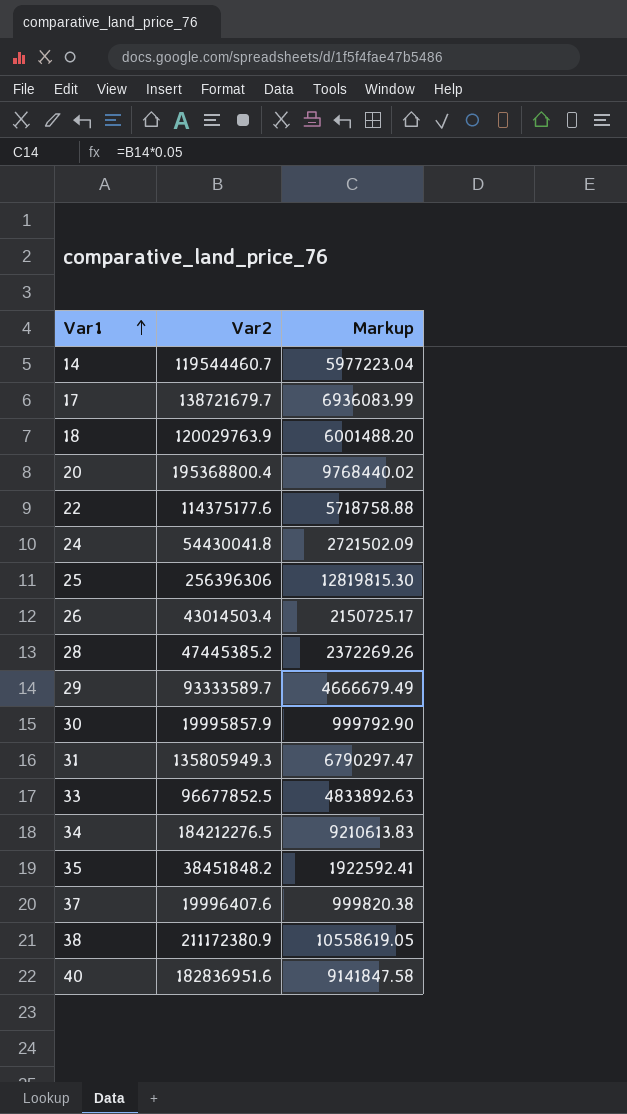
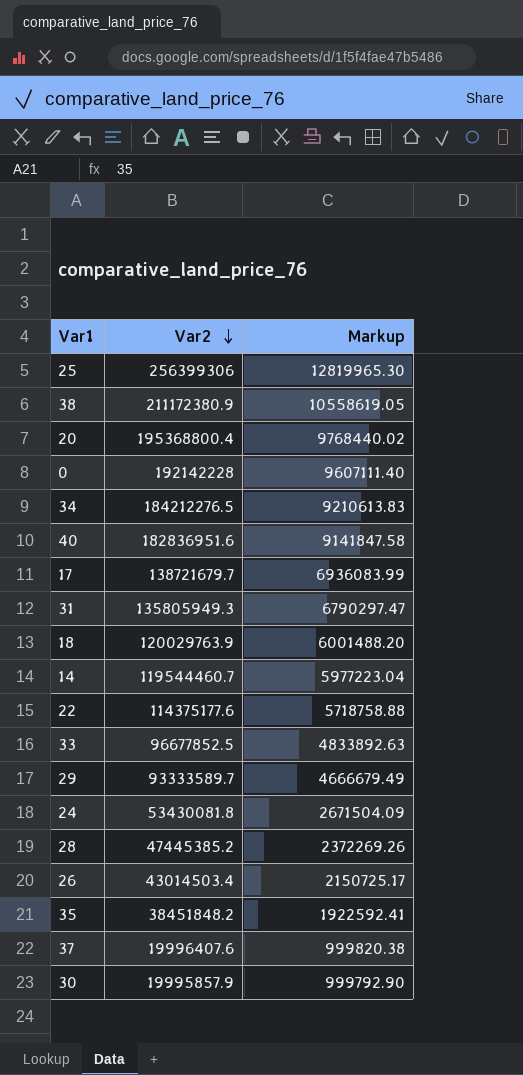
row order: Var1 ascending -> Var2 descending
25 | Var2: 256396306 -> 256399306
25 | Markup: 12819815.30 -> 12819965.30
row 0: none -> 192142228 | 9607111.40
24 | Var2: 54430041.8 -> 53430081.8
24 | Markup: 2721502.09 -> 2671504.09

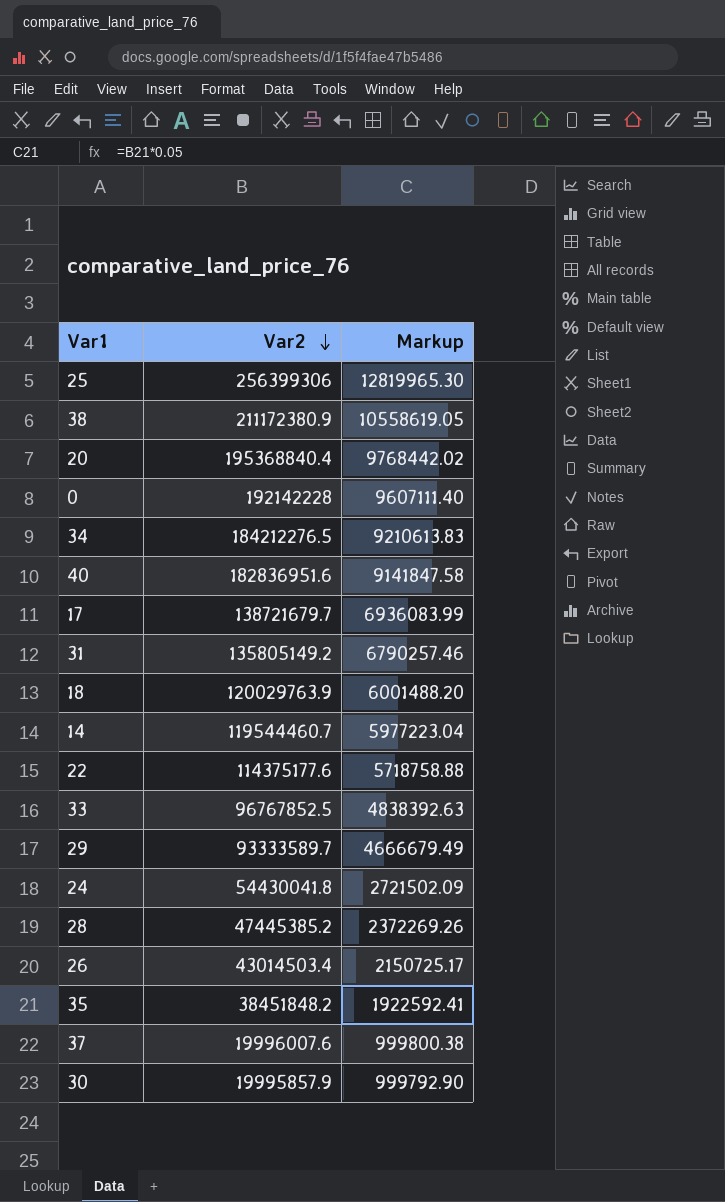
20 | Var2: 195368800.4 -> 195368840.4
20 | Markup: 9768440.02 -> 9768442.02
31 | Var2: 135805949.3 -> 135805149.2
31 | Markup: 6790297.47 -> 6790257.46
33 | Var2: 96677852.5 -> 96767852.5
33 | Markup: 4833892.63 -> 4838392.63
24 | Var2: 53430081.8 -> 54430041.8
24 | Markup: 2671504.09 -> 2721502.09
37 | Var2: 19996407.6 -> 19996007.6
37 | Markup: 999820.38 -> 999800.38

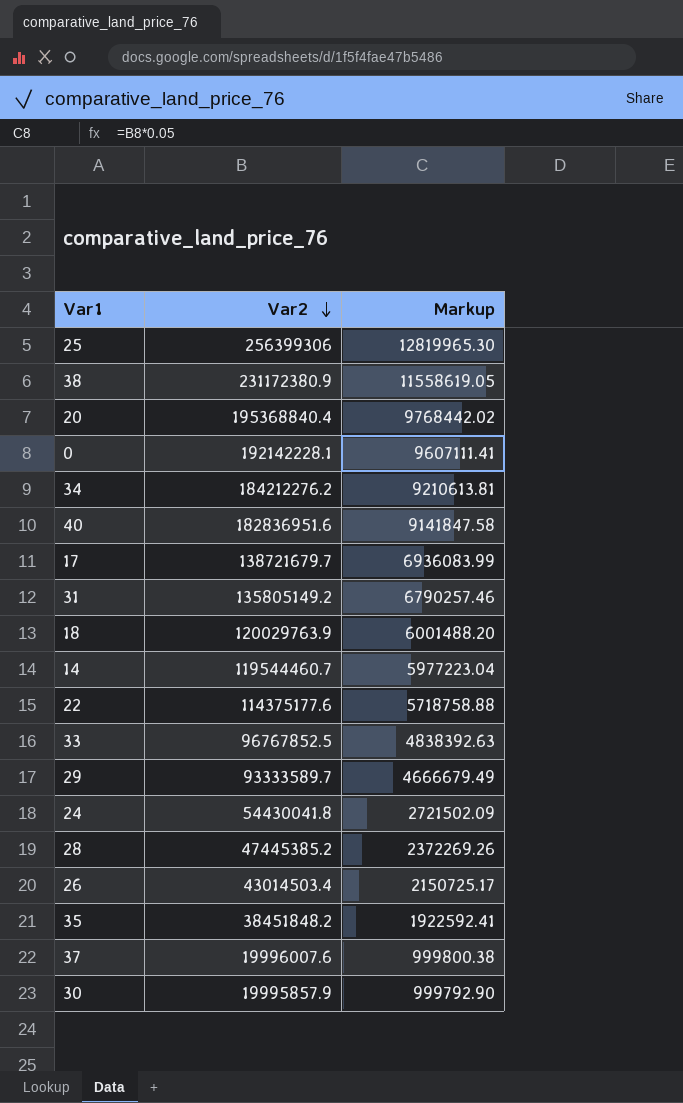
38 | Var2: 211172380.9 -> 231172380.9
38 | Markup: 10558619.05 -> 11558619.05
0 | Var2: 192142228 -> 192142228.1
0 | Markup: 9607111.40 -> 9607111.41
34 | Var2: 184212276.5 -> 184212276.2
34 | Markup: 9210613.83 -> 9210613.81

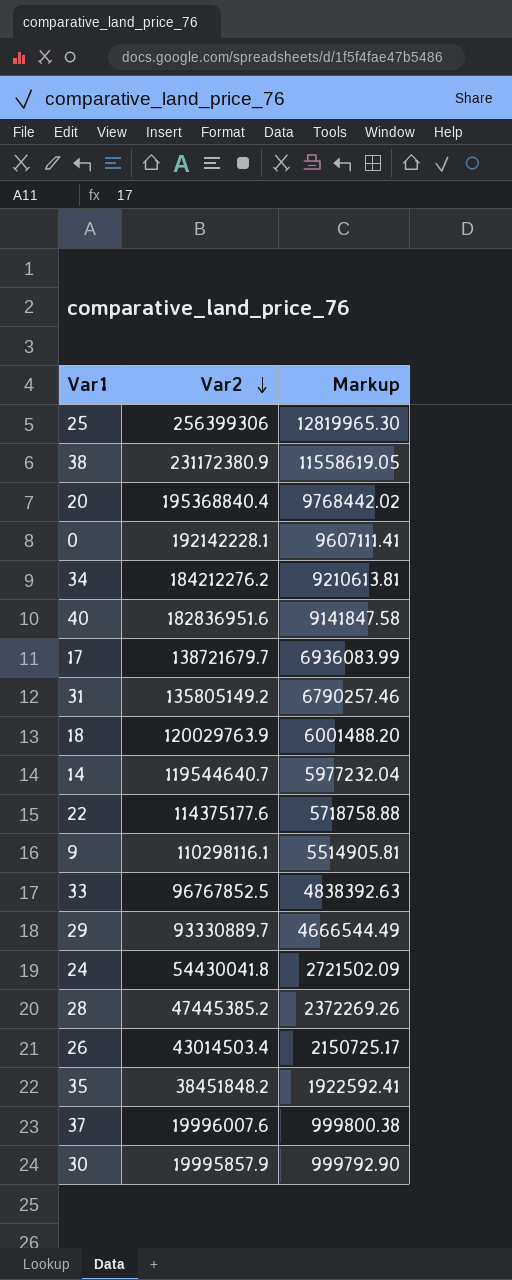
14 | Var2: 119544460.7 -> 119544640.7
14 | Markup: 5977223.04 -> 5977232.04
row 9: none -> 110298116.1 | 5514905.81
29 | Var2: 93333589.7 -> 93330889.7
29 | Markup: 4666679.49 -> 4666544.49

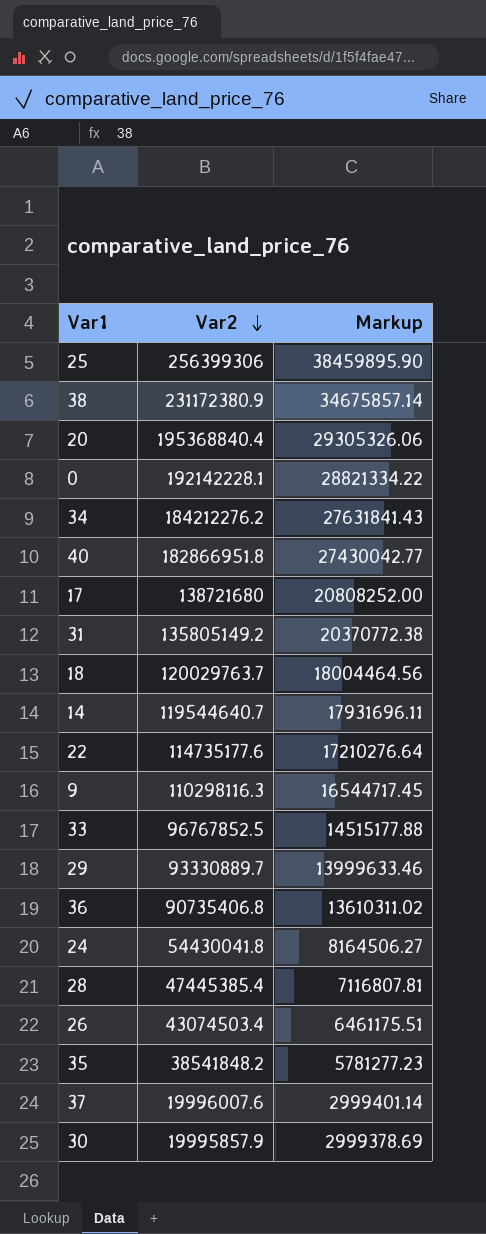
column Markup | formula: [Var2] * 0.05 -> [Var2] * 0.15
40 | Var2: 182836951.6 -> 182866951.8
17 | Var2: 138721679.7 -> 138721680
18 | Var2: 120029763.9 -> 120029763.7
22 | Var2: 114375177.6 -> 114735177.6
9 | Var2: 110298116.1 -> 110298116.3
row 36: none -> 90735406.8 | 13610311.02
28 | Var2: 47445385.2 -> 47445385.4
26 | Var2: 43014503.4 -> 43074503.4
35 | Var2: 38451848.2 -> 38541848.2

